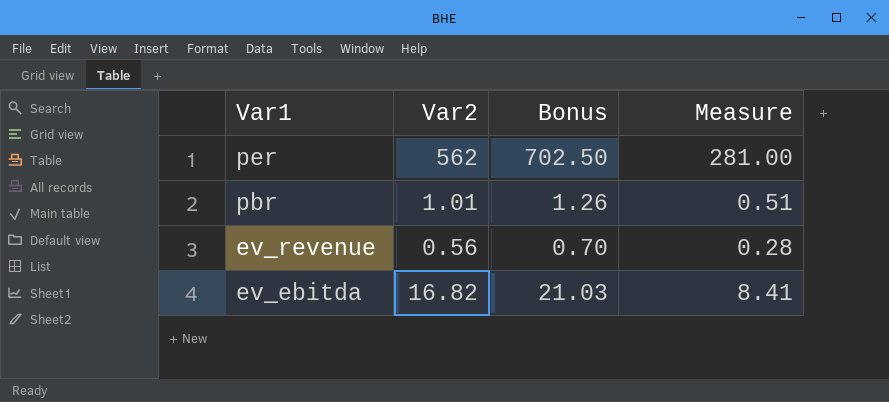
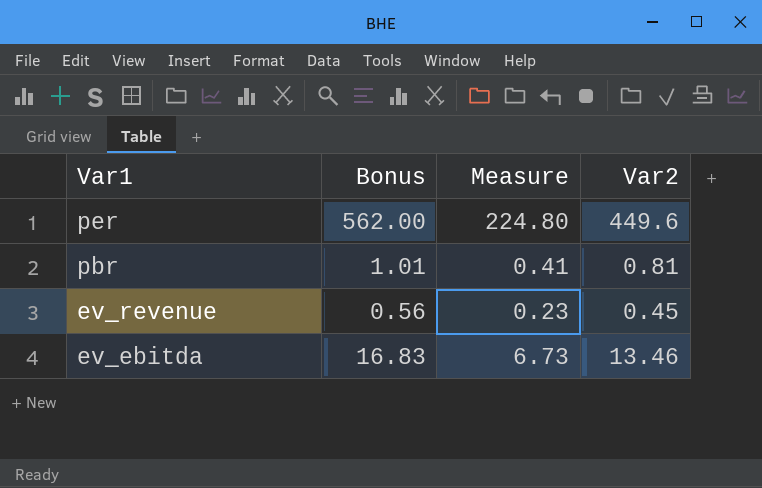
column Var2 | position: 2 -> 4
per | Bonus: 702.50 -> 562.00
per | Measure: 281.00 -> 224.80
per | Var2: 562 -> 449.6
pbr | Bonus: 1.26 -> 1.01
pbr | Measure: 0.51 -> 0.41
pbr | Var2: 1.01 -> 0.81
ev_revenue | Bonus: 0.70 -> 0.56
ev_revenue | Measure: 0.28 -> 0.23
ev_revenue | Var2: 0.56 -> 0.45
ev_ebitda | Bonus: 21.03 -> 16.83
ev_ebitda | Measure: 8.41 -> 6.73
ev_ebitda | Var2: 16.82 -> 13.46

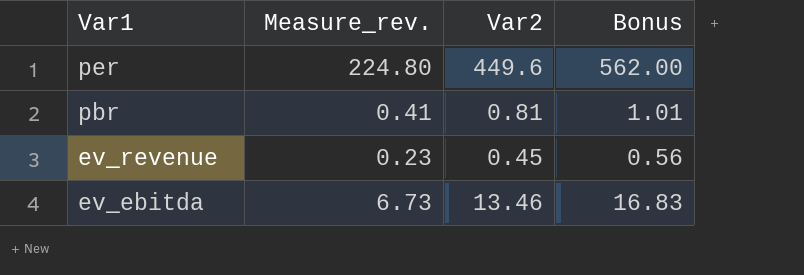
column name: Measure -> Measure_rev.
column Bonus | position: 2 -> 4

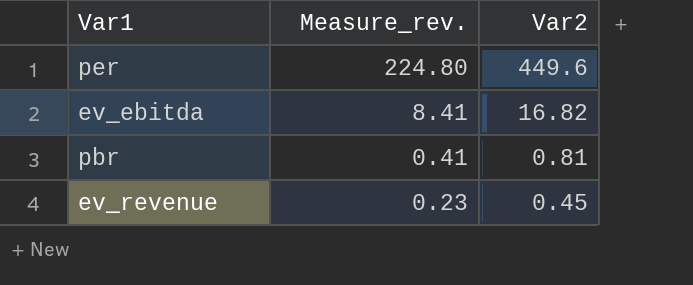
row order: Var1 descending -> Measure_rev. descending
column Bonus | formula: [Var2] * 1.25 -> none
ev_ebitda | Measure_rev.: 6.73 -> 8.41
ev_ebitda | Var2: 13.46 -> 16.82

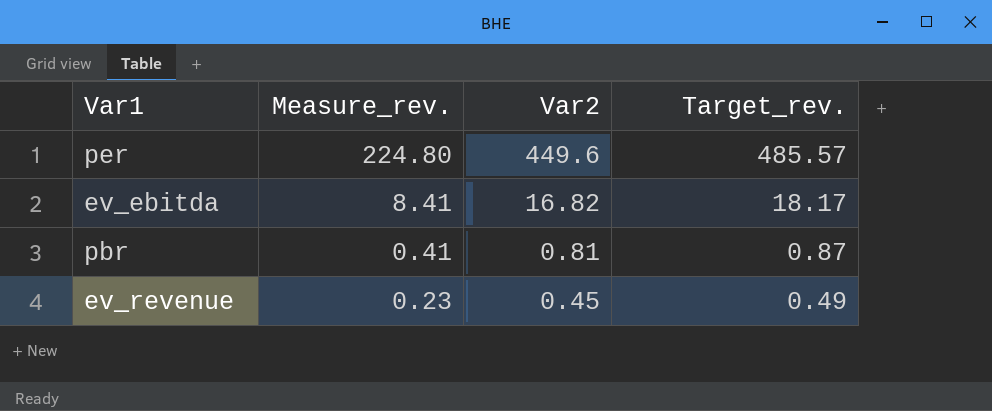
column Target_rev. | formula: none -> [Var2] * 1.08

